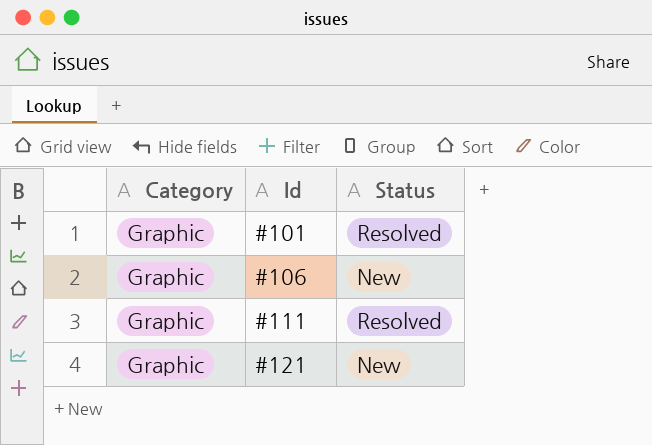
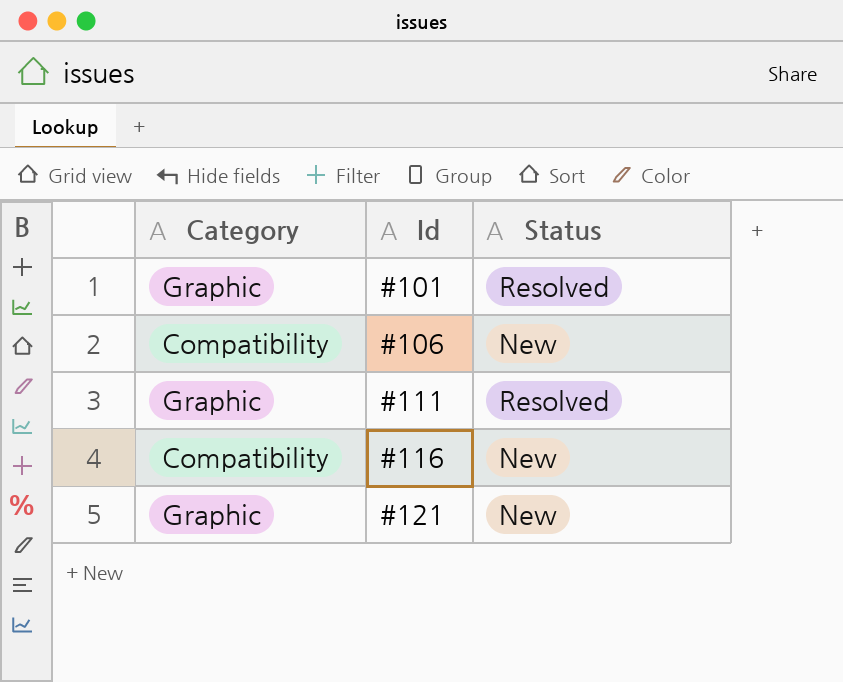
#106 | Category: Graphic -> Compatibility
row #116: none -> Compatibility | New

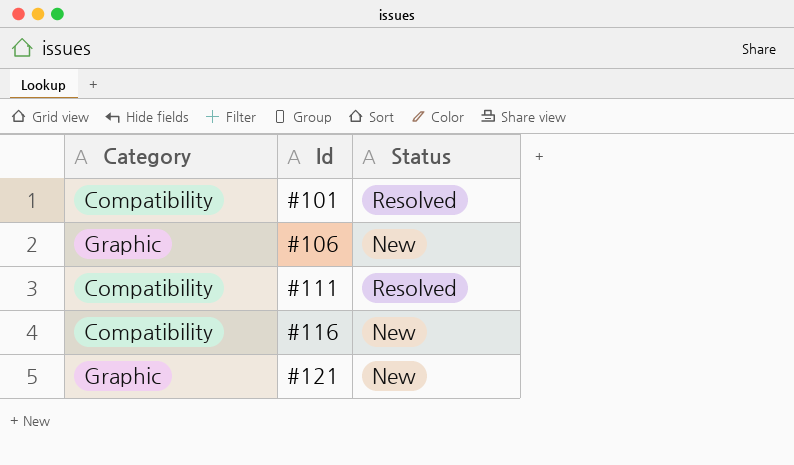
#101 | Category: Graphic -> Compatibility
#106 | Category: Compatibility -> Graphic
#111 | Category: Graphic -> Compatibility

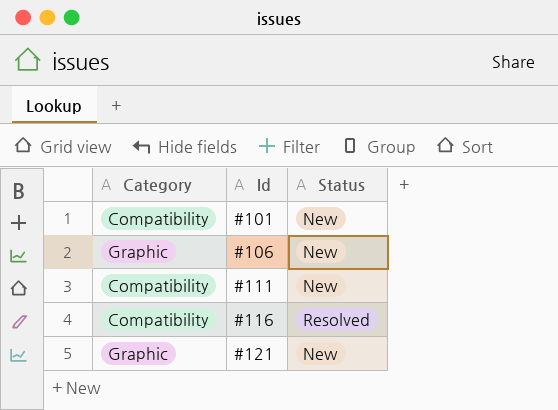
#101 | Status: Resolved -> New
#111 | Status: Resolved -> New
#116 | Status: New -> Resolved

